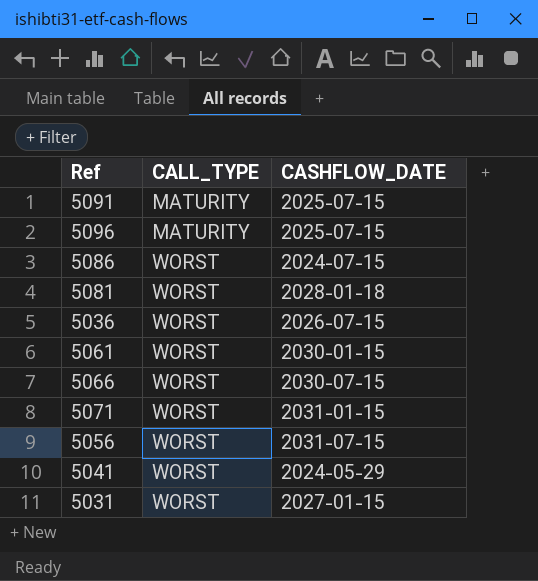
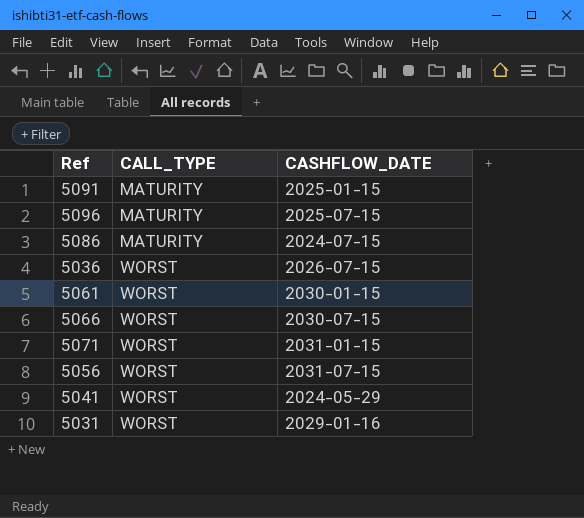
row 5081: WORST | 2028-01-18 -> none
5091 | CASHFLOW_DATE: 2025-07-15 -> 2025-01-15
5086 | CALL_TYPE: WORST -> MATURITY
5031 | CASHFLOW_DATE: 2027-01-15 -> 2029-01-16

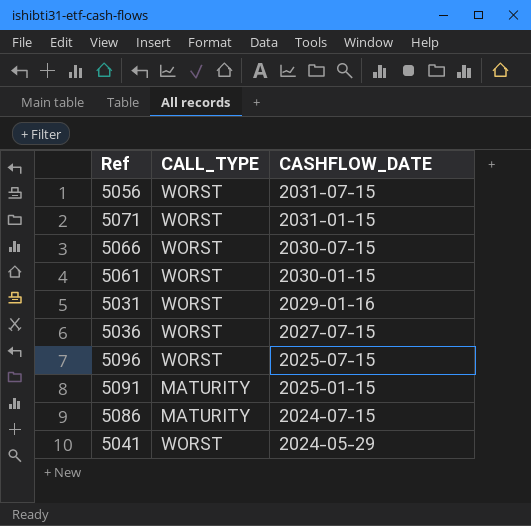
row order: CALL_TYPE ascending -> CASHFLOW_DATE descending
5036 | CASHFLOW_DATE: 2026-07-15 -> 2027-07-15
5096 | CALL_TYPE: MATURITY -> WORST

